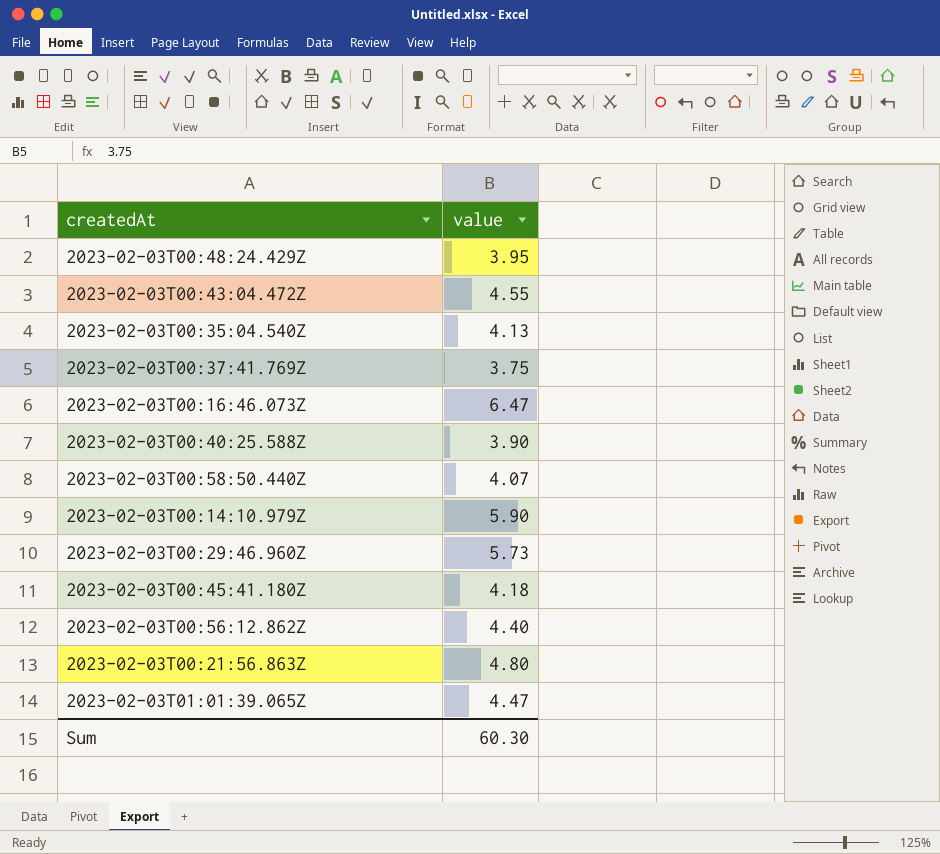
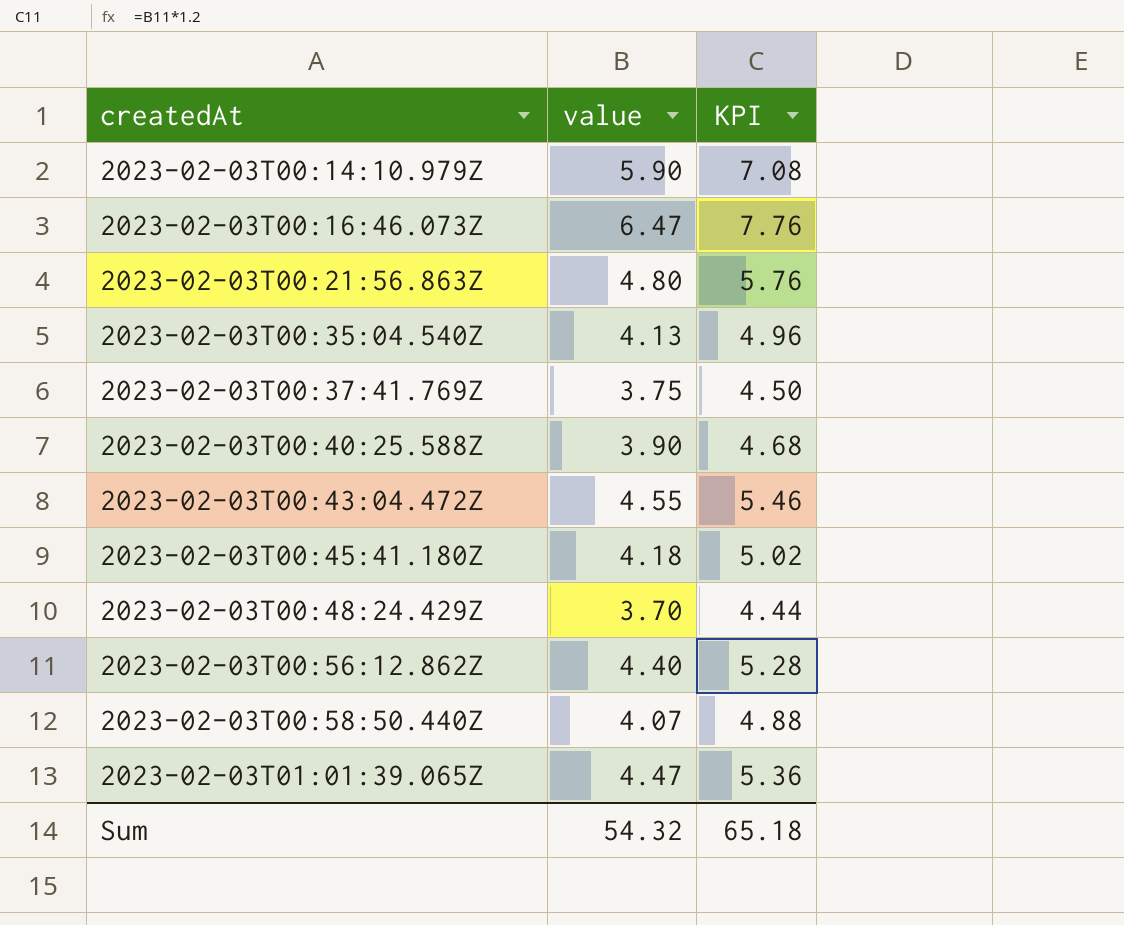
row order: none -> createdAt ascending
column KPI | formula: none -> [value] * 1.2
row 2023-02-03T00:29:46.960Z: 5.73 -> none
2023-02-03T00:48:24.429Z | value: 3.95 -> 3.70
Sum | value: 60.30 -> 54.32

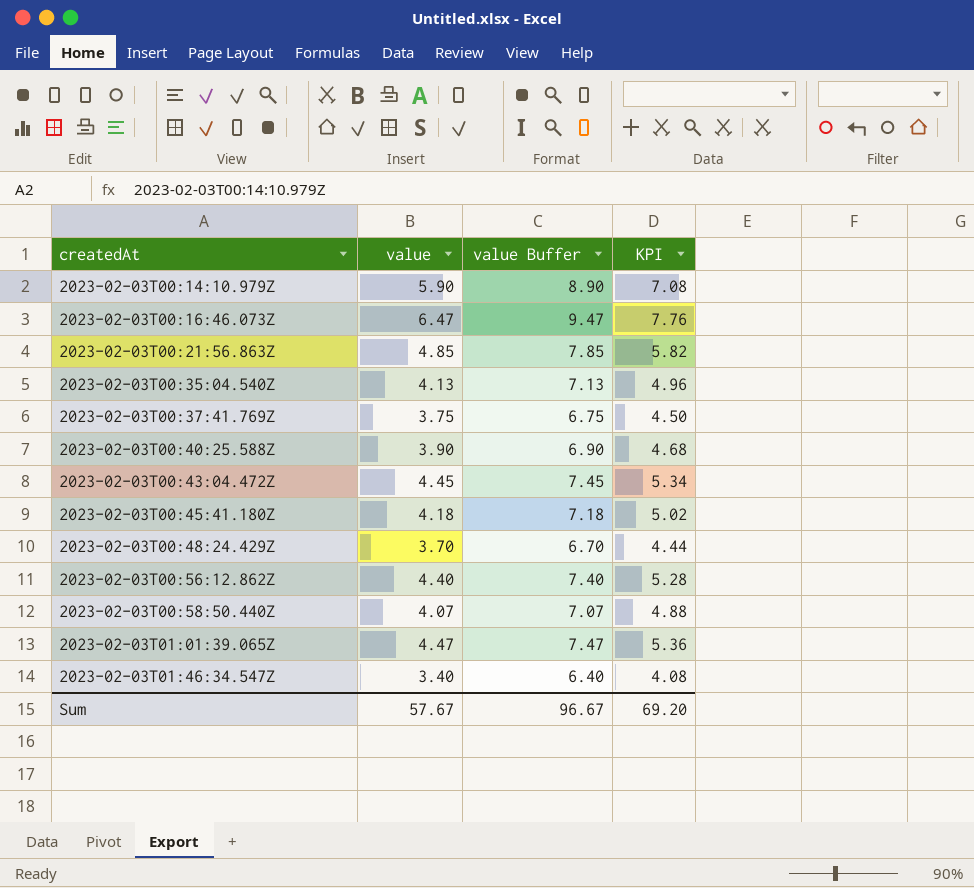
column value Buffer | formula: none -> [value] + 3
2023-02-03T00:21:56.863Z | value: 4.80 -> 4.85
2023-02-03T00:21:56.863Z | KPI: 5.76 -> 5.82
2023-02-03T00:43:04.472Z | value: 4.55 -> 4.45
2023-02-03T00:43:04.472Z | KPI: 5.46 -> 5.34
row 2023-02-03T01:46:34.547Z: none -> 3.40 | 6.40 | 4.08
Sum | value: 54.32 -> 57.67
Sum | KPI: 65.18 -> 69.20

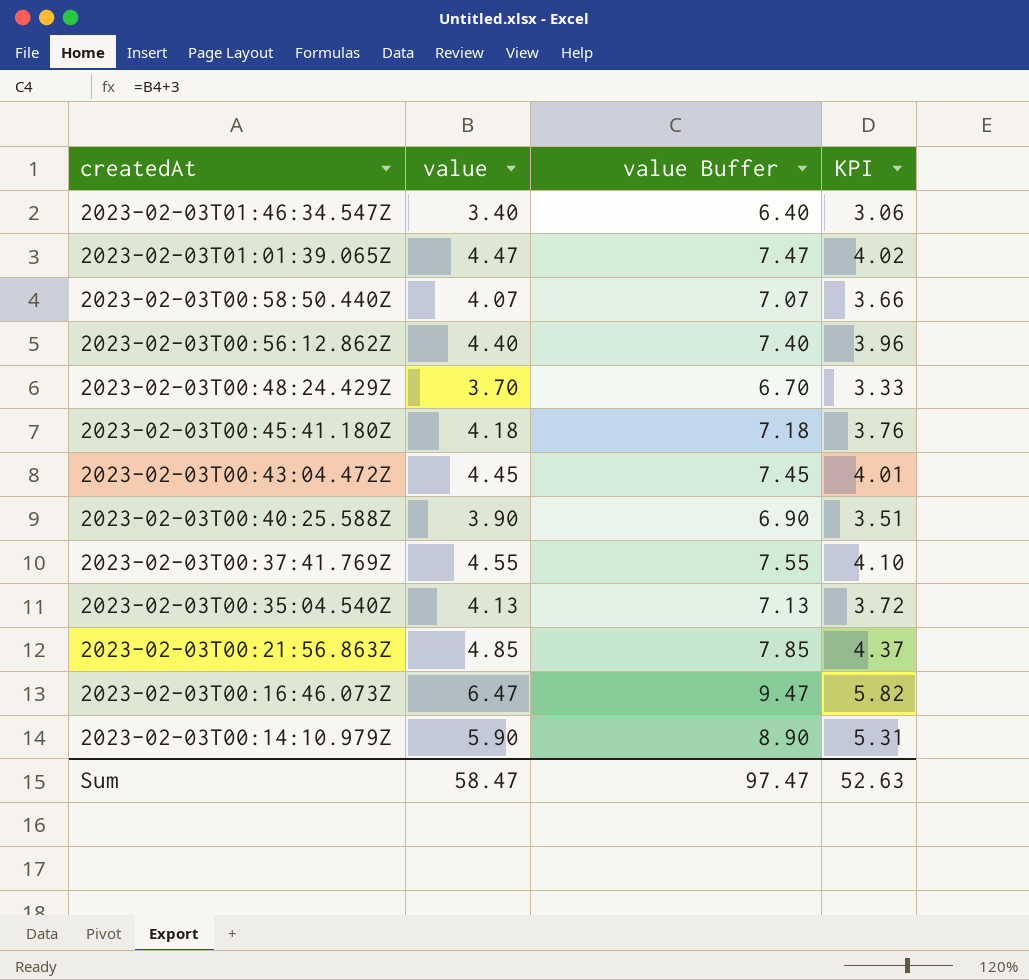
row order: createdAt ascending -> createdAt descending
column KPI | formula: [value] * 1.2 -> [value] * 0.9
2023-02-03T00:37:41.769Z | value: 3.75 -> 4.55
2023-02-03T00:37:41.769Z | value Buffer: 6.75 -> 7.55
Sum | value: 57.67 -> 58.47
Sum | value Buffer: 96.67 -> 97.47
Sum | KPI: 69.20 -> 52.63

